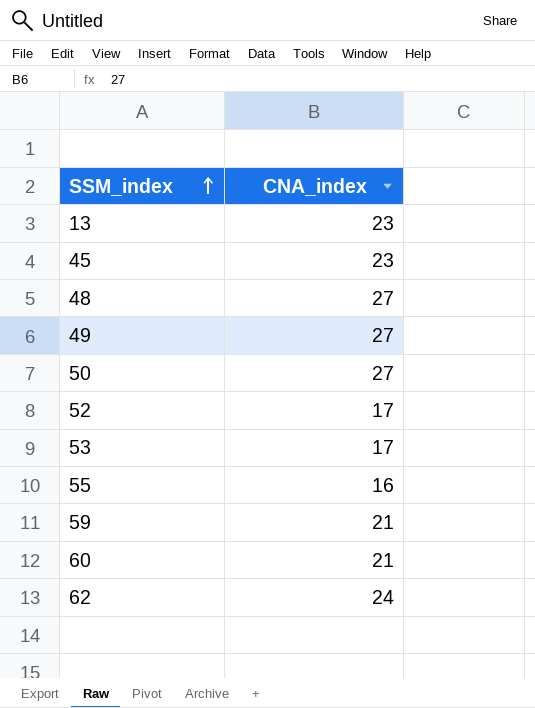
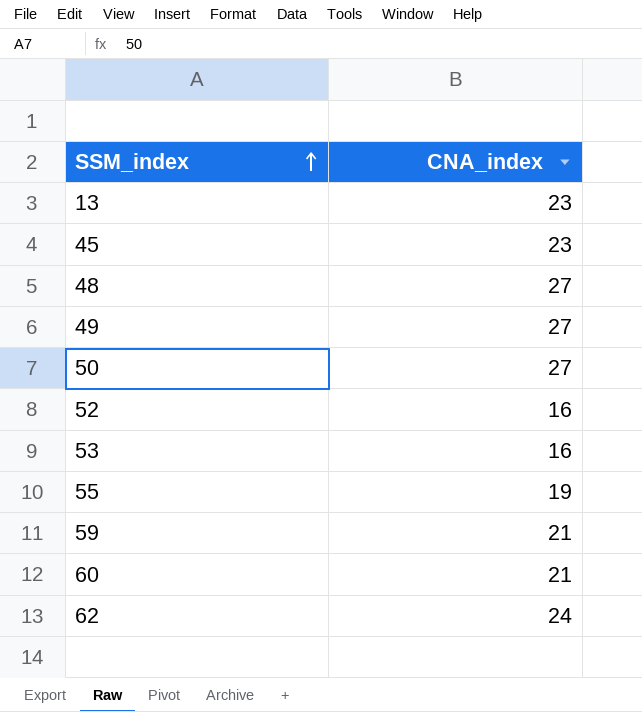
52 | CNA_index: 17 -> 16
53 | CNA_index: 17 -> 16
55 | CNA_index: 16 -> 19

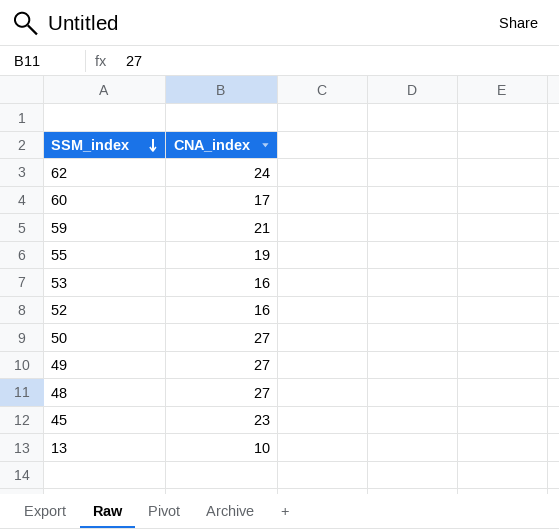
row order: SSM_index ascending -> SSM_index descending
60 | CNA_index: 21 -> 17
13 | CNA_index: 23 -> 10

